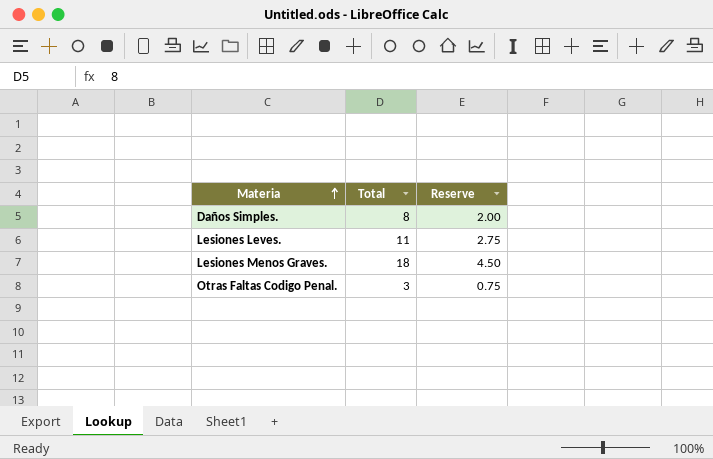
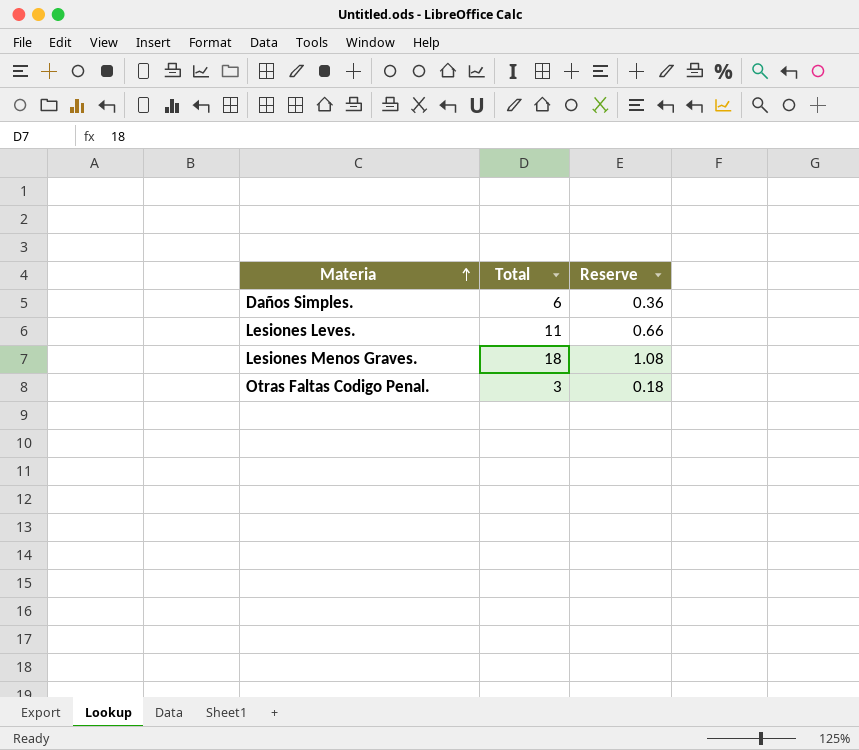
column Reserve | formula: [Total] * 0.25 -> [Total] * 0.06
Daños Simples. | Total: 8 -> 6

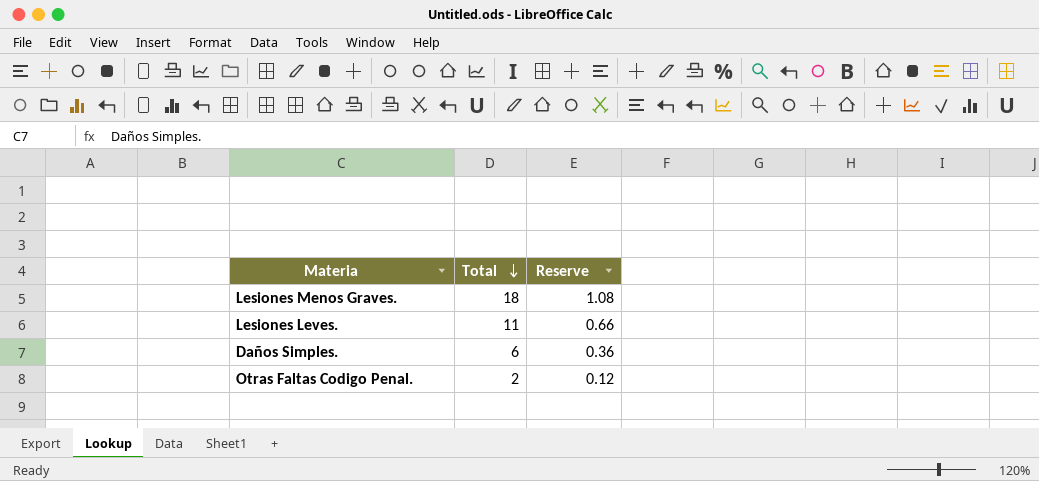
row order: Materia ascending -> Total descending
Otras Faltas Codigo Penal. | Total: 3 -> 2
Otras Faltas Codigo Penal. | Reserve: 0.18 -> 0.12

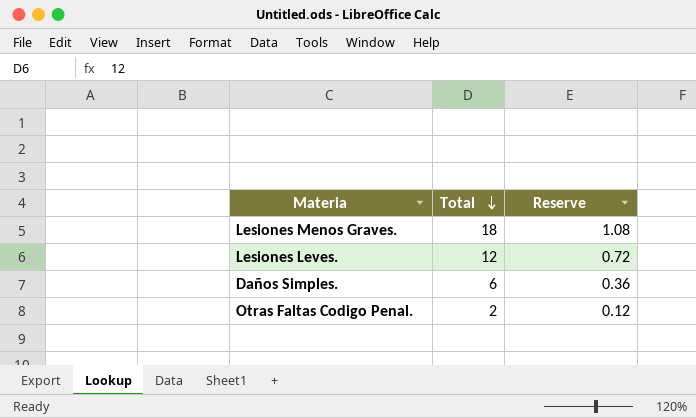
Lesiones Leves. | Total: 11 -> 12
Lesiones Leves. | Reserve: 0.66 -> 0.72

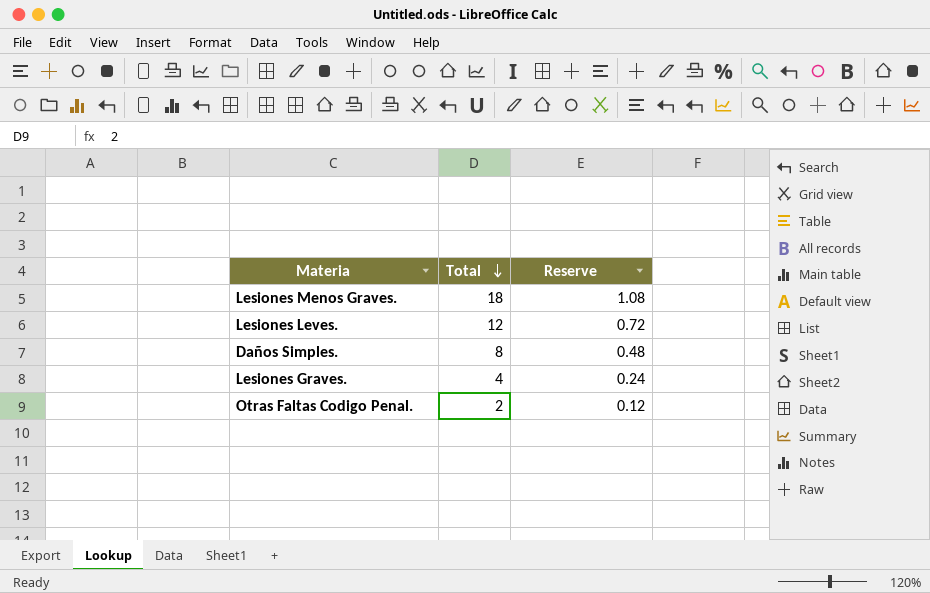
Daños Simples. | Total: 6 -> 8
Daños Simples. | Reserve: 0.36 -> 0.48
row Lesiones Graves.: none -> 4 | 0.24

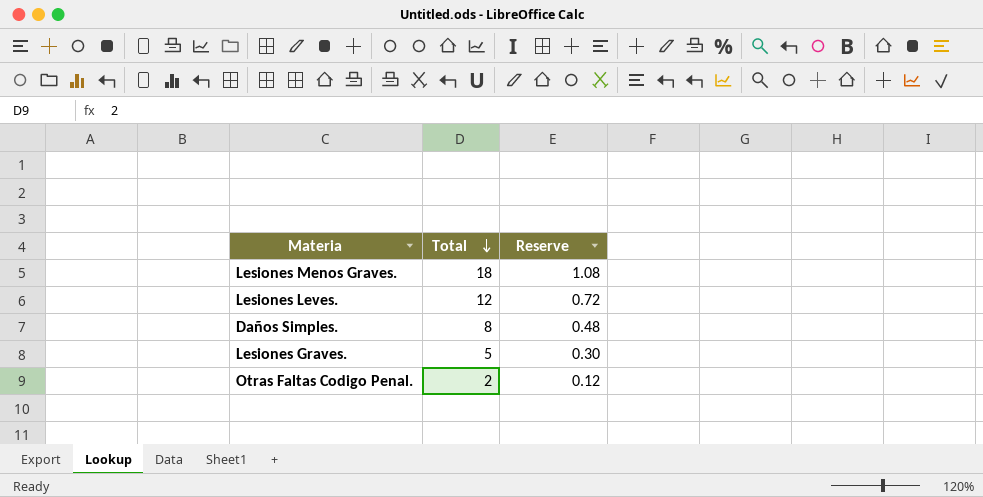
Lesiones Graves. | Total: 4 -> 5
Lesiones Graves. | Reserve: 0.24 -> 0.30

